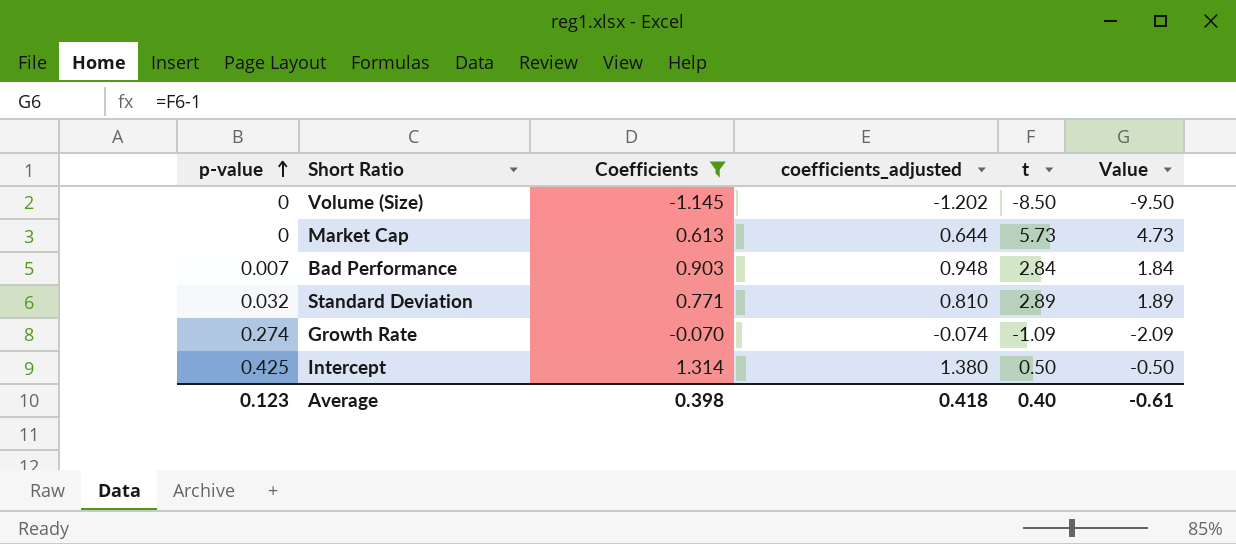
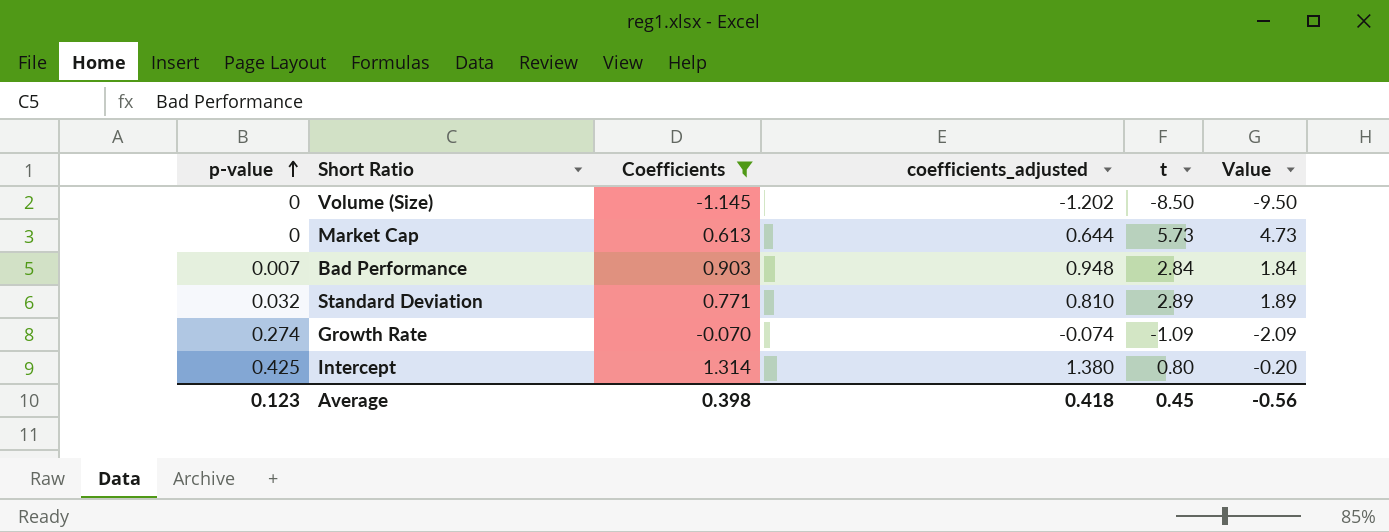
Intercept | t: 0.50 -> 0.80
Intercept | Value: -0.50 -> -0.20
Average | t: 0.40 -> 0.45
Average | Value: -0.61 -> -0.56

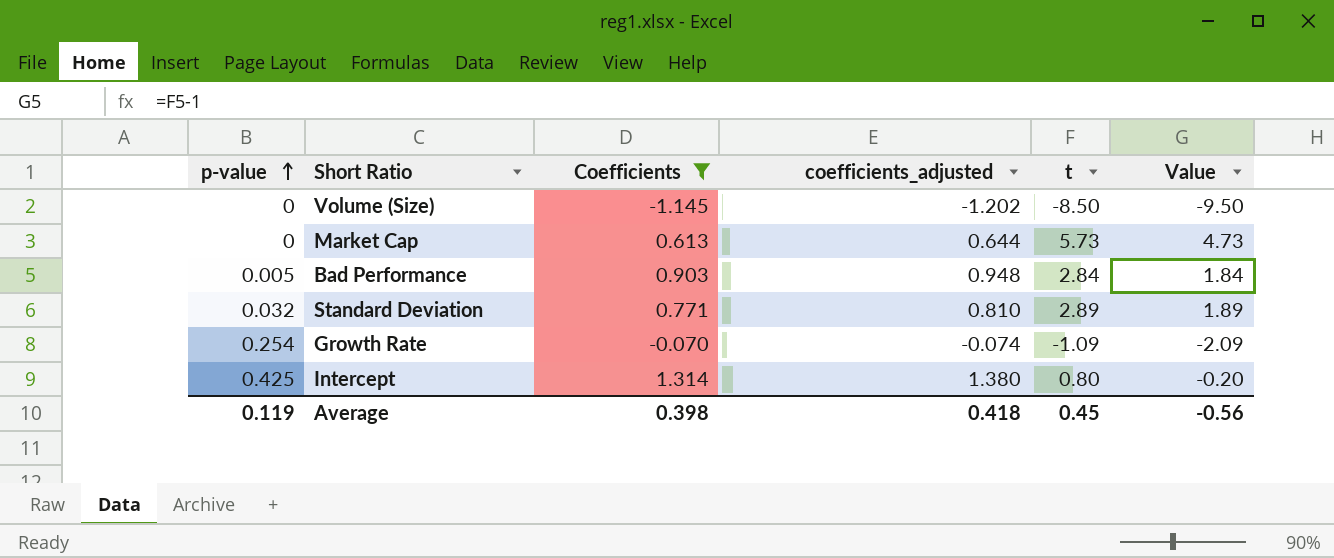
Bad Performance | p-value: 0.007 -> 0.005
Growth Rate | p-value: 0.274 -> 0.254
Average | p-value: 0.123 -> 0.119

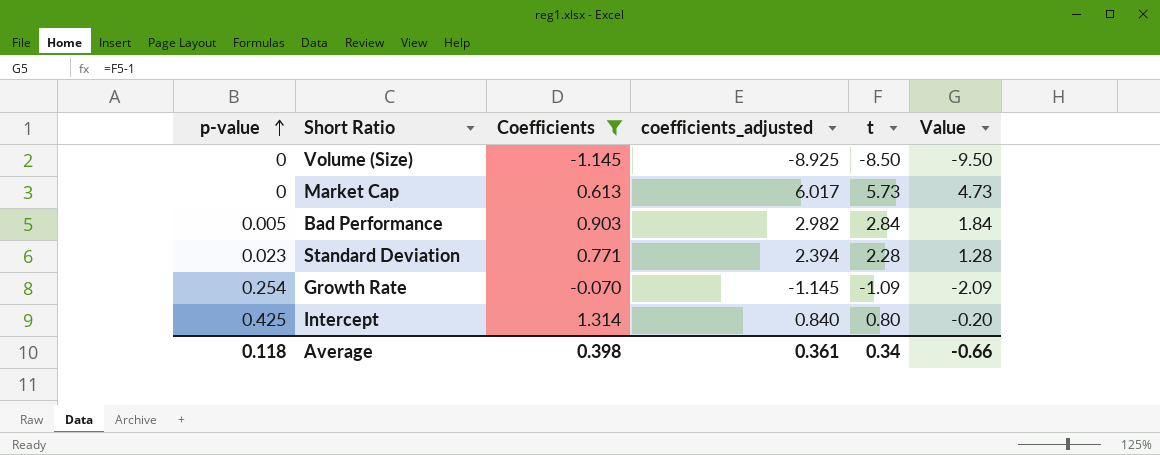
column coefficients_adjusted | formula: [Coefficients] * 1.05 -> [t] * 1.05
Standard Deviation | p-value: 0.032 -> 0.023
Standard Deviation | t: 2.89 -> 2.28
Standard Deviation | Value: 1.89 -> 1.28
Average | p-value: 0.119 -> 0.118
Average | coefficients_adjusted: 0.418 -> 0.361
Average | t: 0.45 -> 0.34
Average | Value: -0.56 -> -0.66

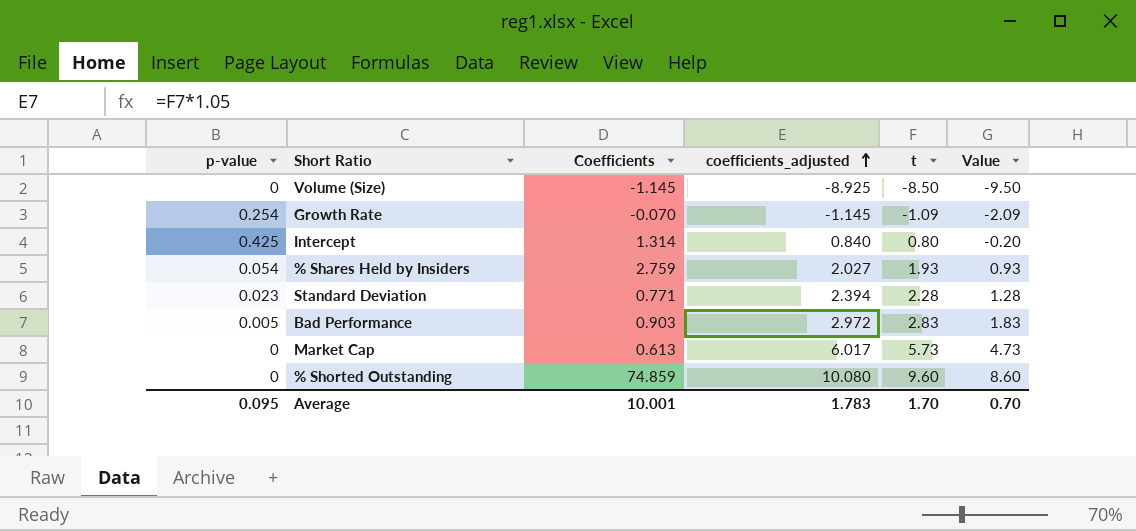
filter: Coefficients <= 1.314 -> none
row order: p-value ascending -> coefficients_adjusted ascending
Bad Performance | coefficients_adjusted: 2.982 -> 2.972
Bad Performance | t: 2.84 -> 2.83
Bad Performance | Value: 1.84 -> 1.83
Average | p-value: 0.118 -> 0.095
Average | Coefficients: 0.398 -> 10.001
Average | coefficients_adjusted: 0.361 -> 1.783
Average | t: 0.34 -> 1.70
Average | Value: -0.66 -> 0.70

